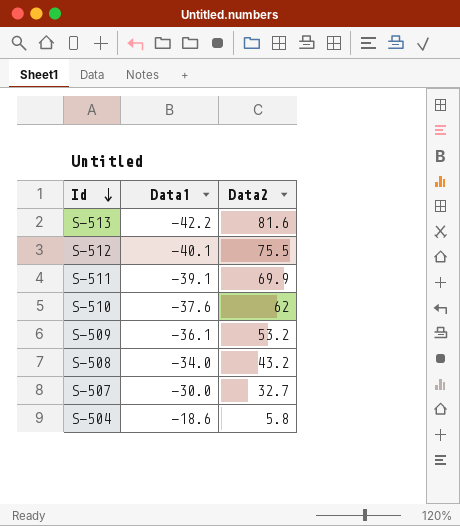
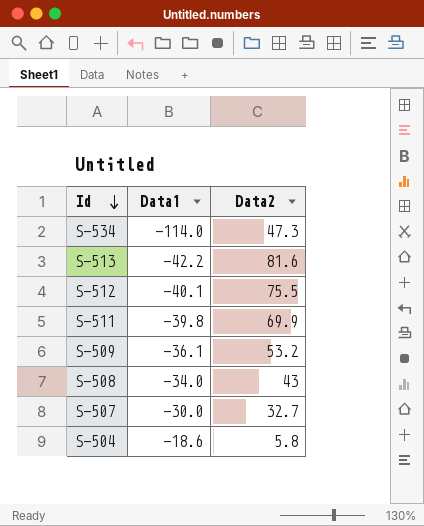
row S-510: -37.6 | 62 -> none
row S-534: none -> -114.0 | 47.3
S-511 | Data1: -39.1 -> -39.8
S-508 | Data2: 43.2 -> 43

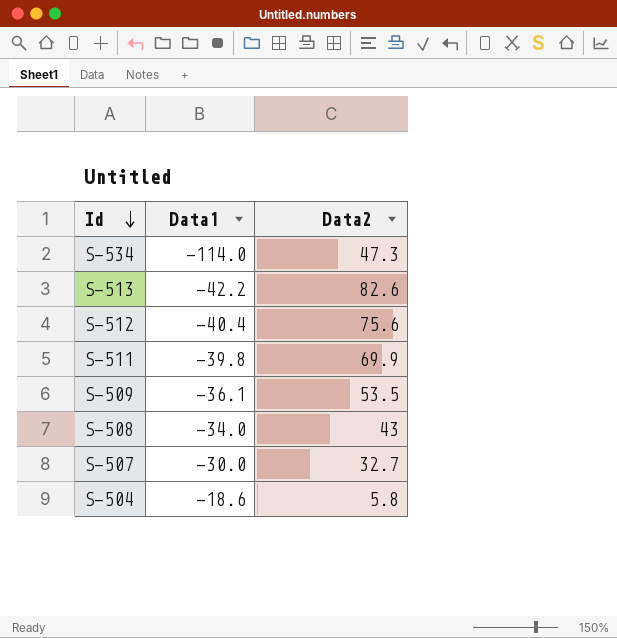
S-513 | Data2: 81.6 -> 82.6
S-512 | Data1: -40.1 -> -40.4
S-512 | Data2: 75.5 -> 75.6
S-509 | Data2: 53.2 -> 53.5

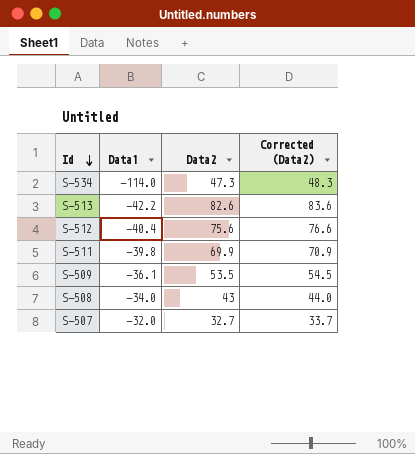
column Corrected (Data2) | formula: none -> [Data2] + 1
row S-504: -18.6 | 5.8 -> none
S-507 | Data1: -30.0 -> -32.0

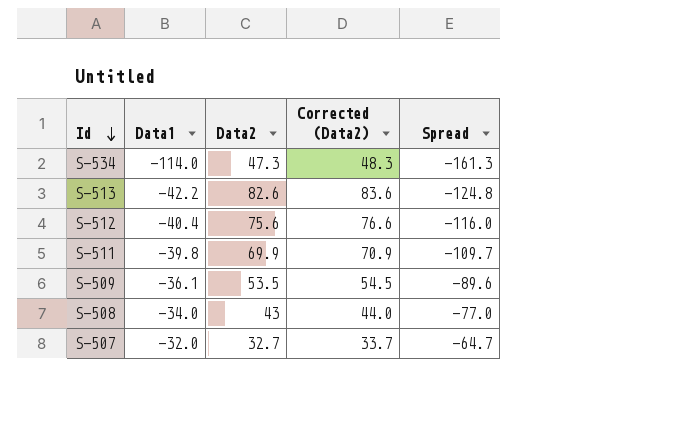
column Spread | formula: none -> [Data1] - [Data2]

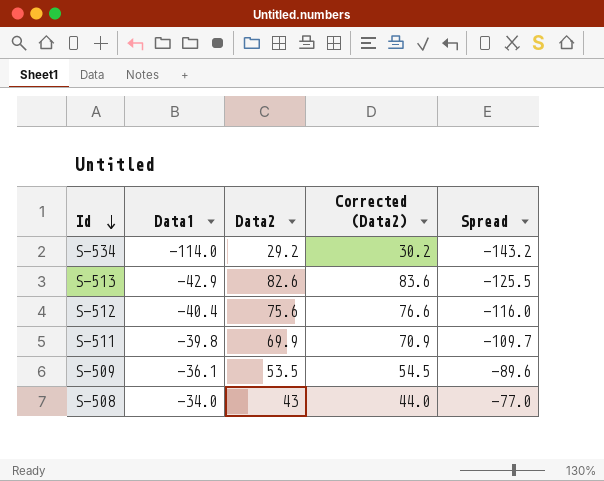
row S-507: -32.0 | 32.7 | 33.7 | -64.7 -> none
S-534 | Data2: 47.3 -> 29.2
S-534 | Corrected (Data2): 48.3 -> 30.2
S-534 | Spread: -161.3 -> -143.2
S-513 | Data1: -42.2 -> -42.9
S-513 | Spread: -124.8 -> -125.5

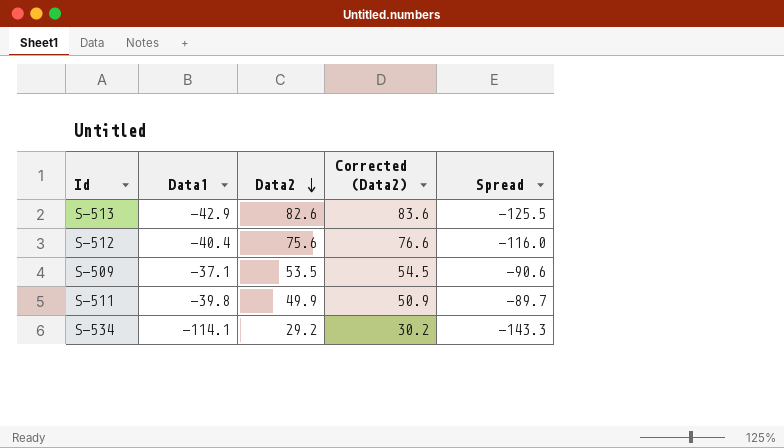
row order: Id descending -> Data2 descending
row S-508: -34.0 | 43 | 44.0 | -77.0 -> none
S-509 | Data1: -36.1 -> -37.1
S-509 | Spread: -89.6 -> -90.6
S-511 | Data2: 69.9 -> 49.9
S-511 | Corrected (Data2): 70.9 -> 50.9
S-511 | Spread: -109.7 -> -89.7
S-534 | Data1: -114.0 -> -114.1
S-534 | Spread: -143.2 -> -143.3

